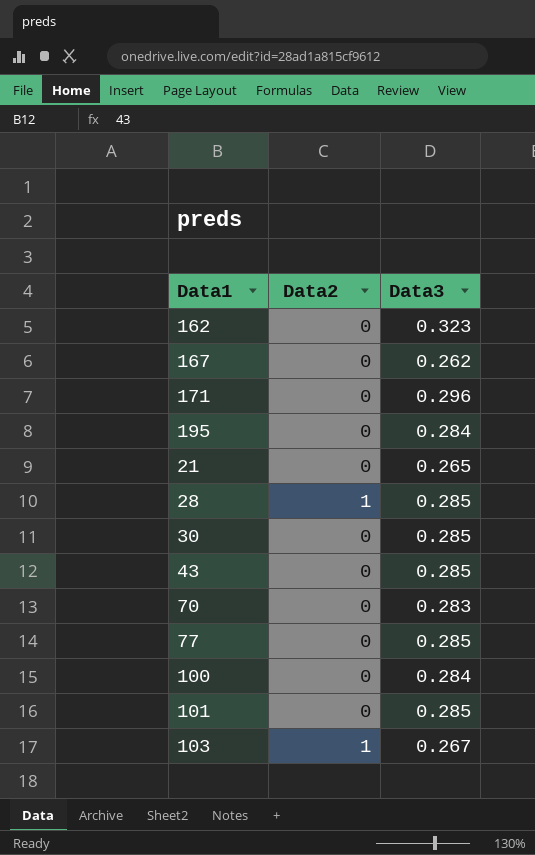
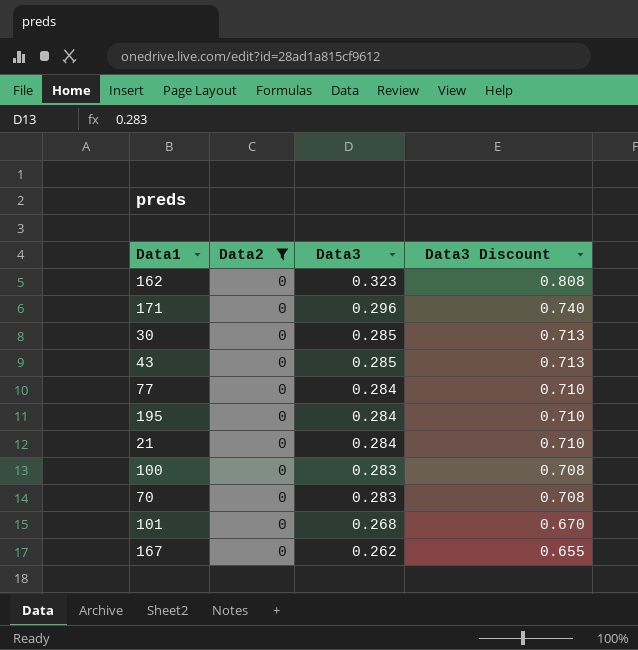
filter: none -> Data2 = 0
row order: none -> Data3 descending
column Data3 Discount | formula: none -> [Data3] * 2.5
77 | Data3: 0.285 -> 0.284
21 | Data3: 0.265 -> 0.284
100 | Data3: 0.284 -> 0.283
101 | Data3: 0.285 -> 0.268

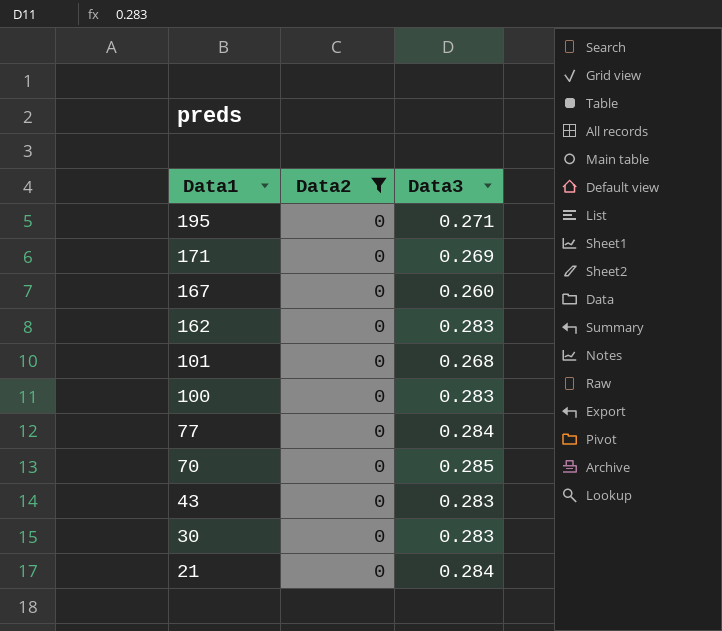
row order: Data3 descending -> Data1 descending
column Data3 Discount | formula: [Data3] * 2.5 -> none
195 | Data3: 0.284 -> 0.271
171 | Data3: 0.296 -> 0.269
167 | Data3: 0.262 -> 0.260
162 | Data3: 0.323 -> 0.283
70 | Data3: 0.283 -> 0.285
43 | Data3: 0.285 -> 0.283
30 | Data3: 0.285 -> 0.283

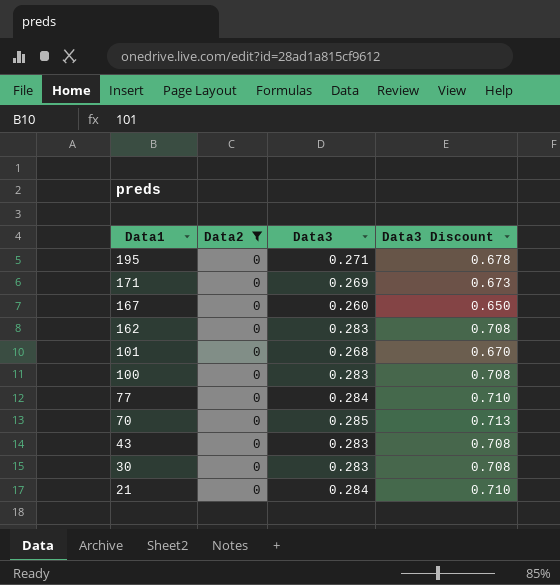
column Data3 Discount | formula: none -> [Data3] * 2.5

